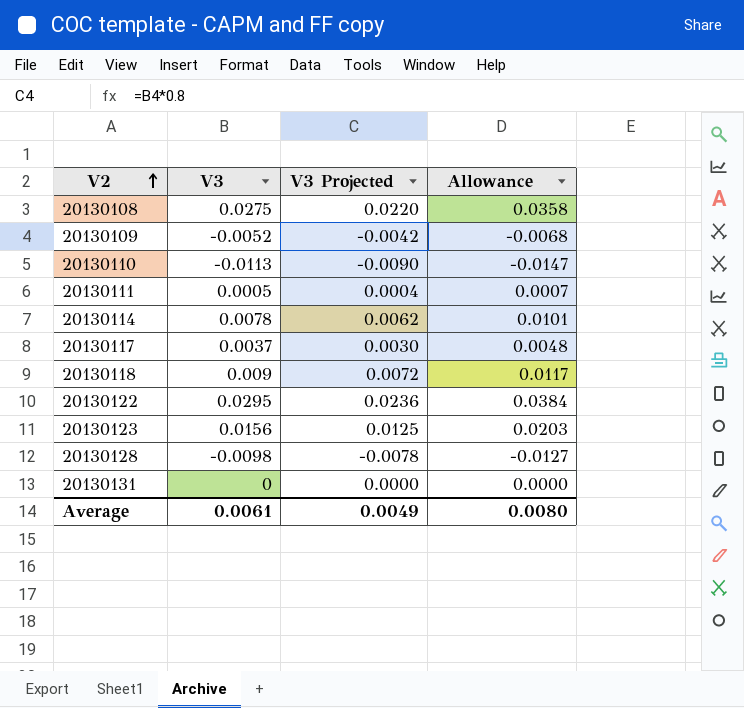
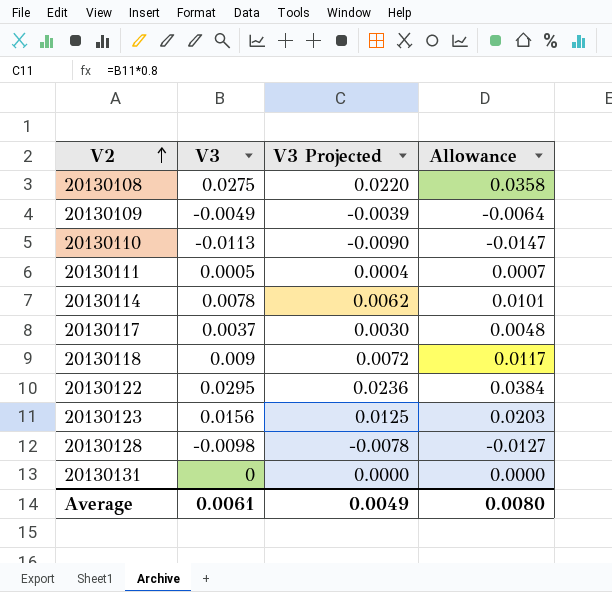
20130109 | V3: -0.0052 -> -0.0049
20130109 | V3 Projected: -0.0042 -> -0.0039
20130109 | Allowance: -0.0068 -> -0.0064

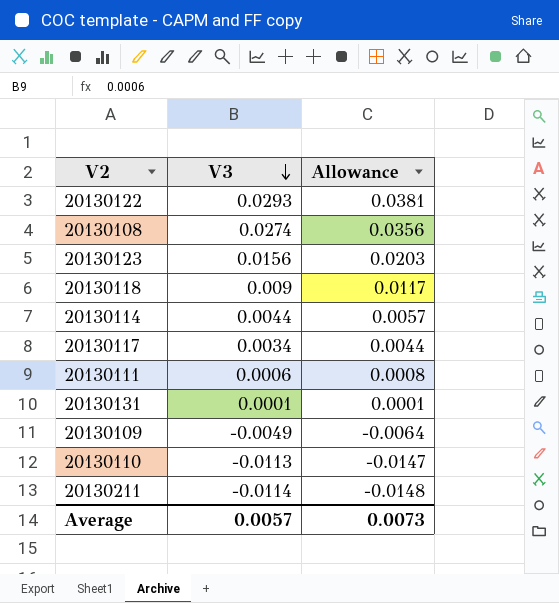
row order: V2 ascending -> V3 descending
column V3 Projected | formula: [V3] * 0.8 -> none
row 20130128: -0.0098 | -0.0078 | -0.0127 -> none
20130122 | V3: 0.0295 -> 0.0293
20130122 | Allowance: 0.0384 -> 0.0381
20130108 | V3: 0.0275 -> 0.0274
20130108 | Allowance: 0.0358 -> 0.0356
20130114 | V3: 0.0078 -> 0.0044
20130114 | Allowance: 0.0101 -> 0.0057
20130117 | V3: 0.0037 -> 0.0034
20130117 | Allowance: 0.0048 -> 0.0044
20130111 | V3: 0.0005 -> 0.0006
20130111 | Allowance: 0.0007 -> 0.0008
20130131 | V3: 0 -> 0.0001
20130131 | Allowance: 0.0000 -> 0.0001
row 20130211: none -> -0.0114 | -0.0148
Average | V3: 0.0061 -> 0.0057
Average | Allowance: 0.0080 -> 0.0073

